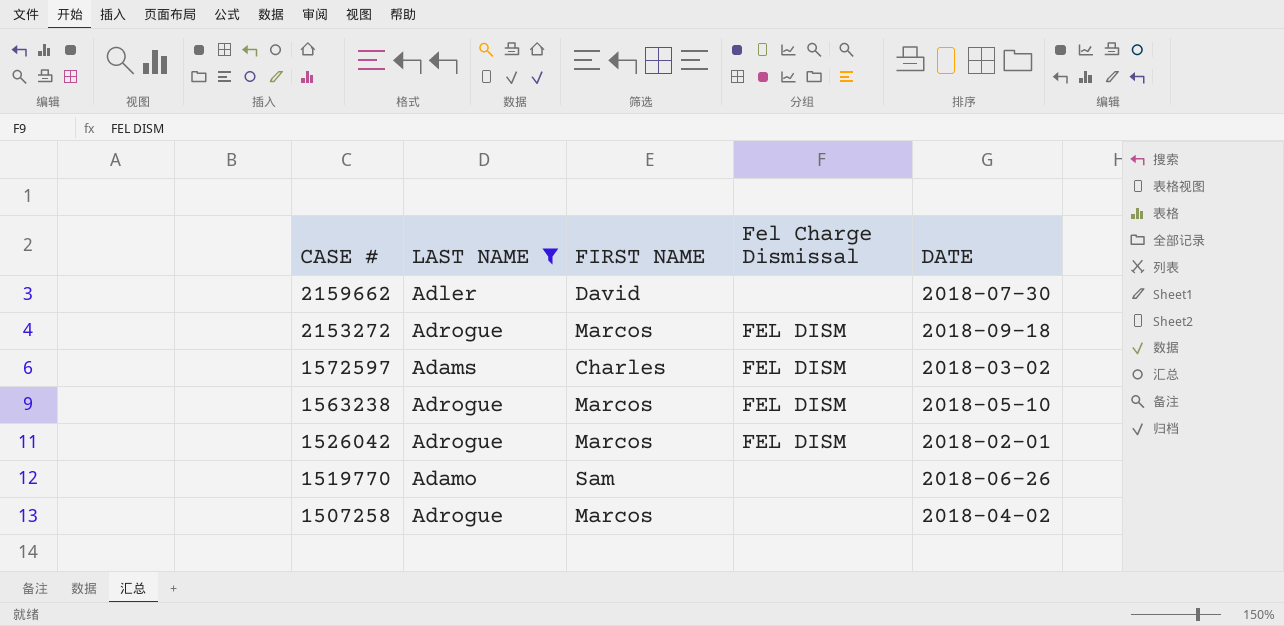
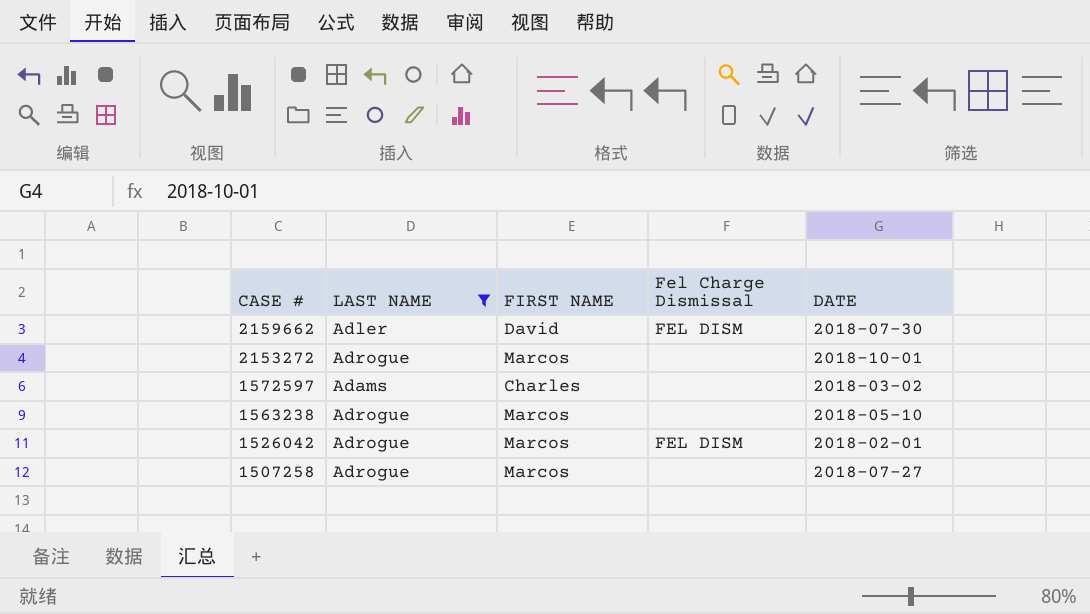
row 1519770: Adamo | Sam | none | 2018-06-26 -> none
2159662 | Fel Charge Dismissal: none -> FEL DISM
2153272 | Fel Charge Dismissal: FEL DISM -> none
2153272 | DATE: 2018-09-18 -> 2018-10-01
1572597 | Fel Charge Dismissal: FEL DISM -> none
1563238 | Fel Charge Dismissal: FEL DISM -> none
1507258 | DATE: 2018-04-02 -> 2018-07-27

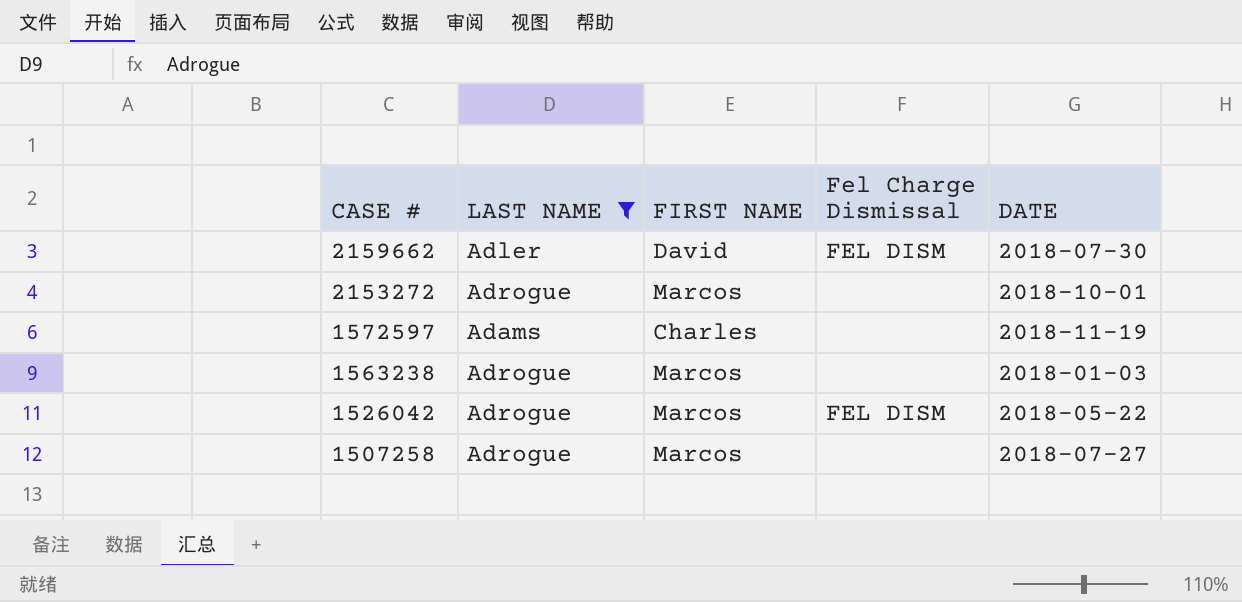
1572597 | DATE: 2018-03-02 -> 2018-11-19
1563238 | DATE: 2018-05-10 -> 2018-01-03
1526042 | DATE: 2018-02-01 -> 2018-05-22

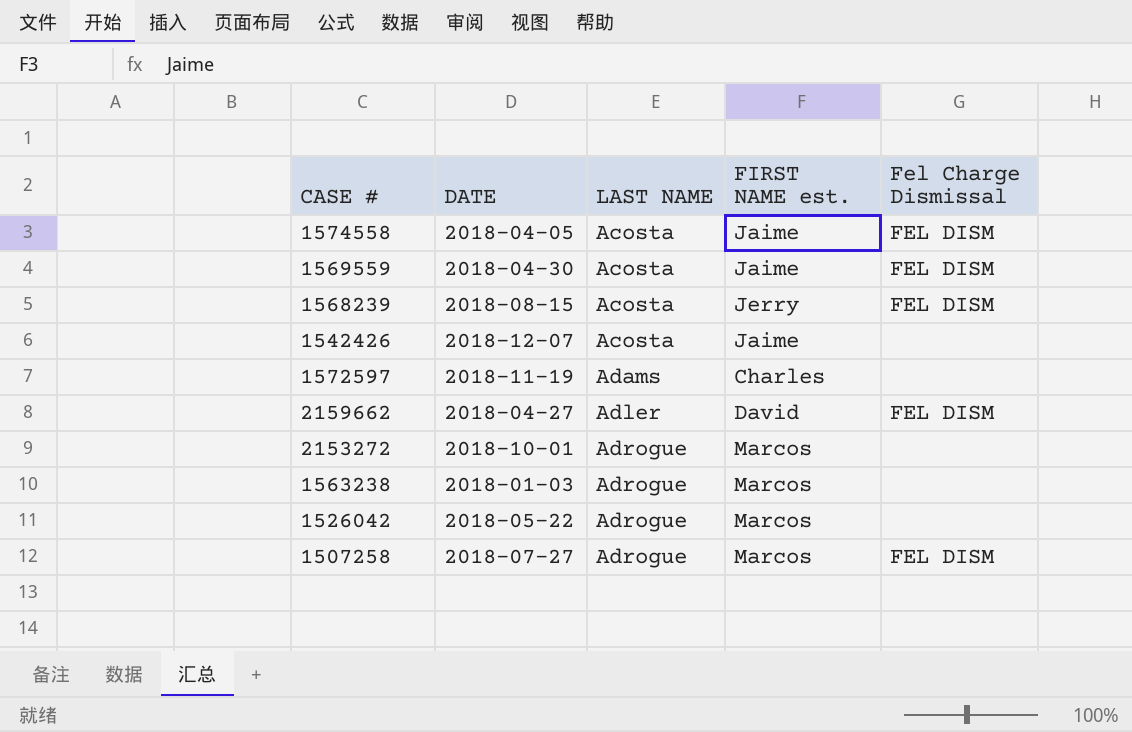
filter: LAST NAME != Acosta -> none
row order: CASE # descending -> LAST NAME ascending
column DATE | position: 5 -> 2
column name: FIRST NAME -> FIRST NAME est.
2159662 | DATE: 2018-07-30 -> 2018-04-27
1526042 | Fel Charge Dismissal: FEL DISM -> none
1507258 | Fel Charge Dismissal: none -> FEL DISM

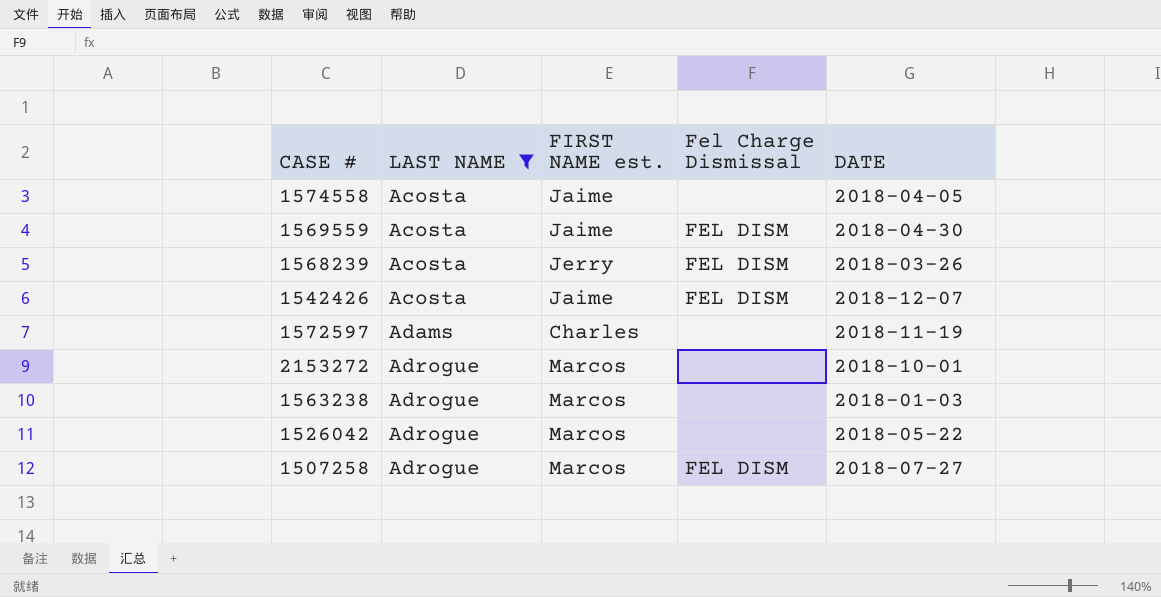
filter: none -> LAST NAME != Adler
column DATE | position: 2 -> 5
1574558 | Fel Charge Dismissal: FEL DISM -> none
1568239 | DATE: 2018-08-15 -> 2018-03-26
1542426 | Fel Charge Dismissal: none -> FEL DISM

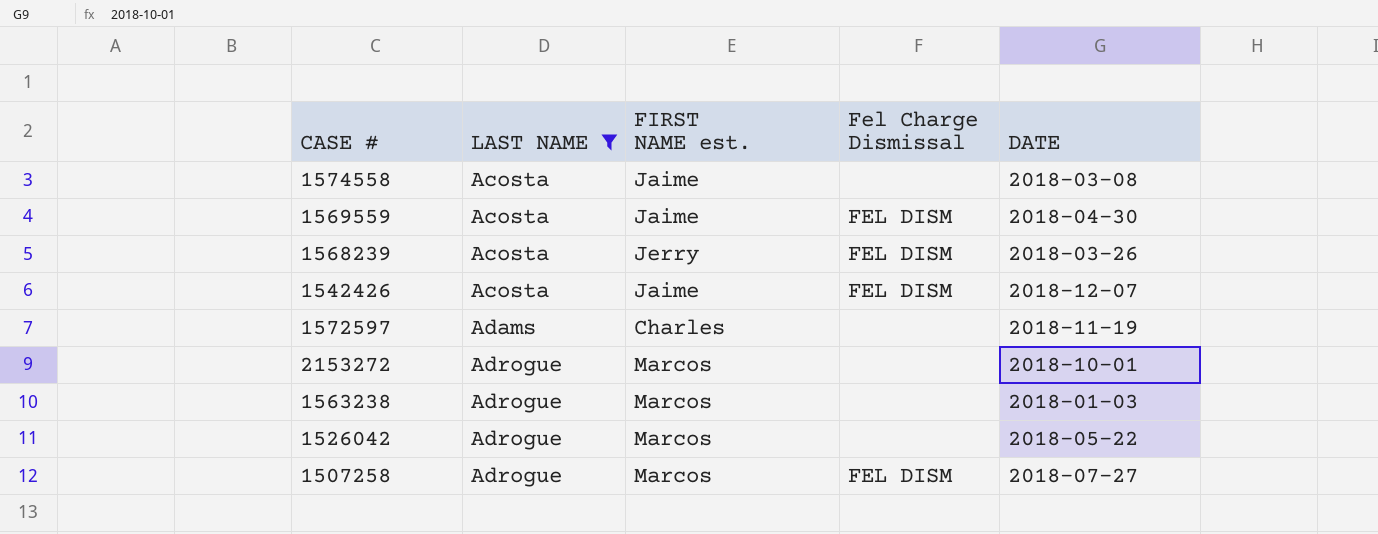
1574558 | DATE: 2018-04-05 -> 2018-03-08

